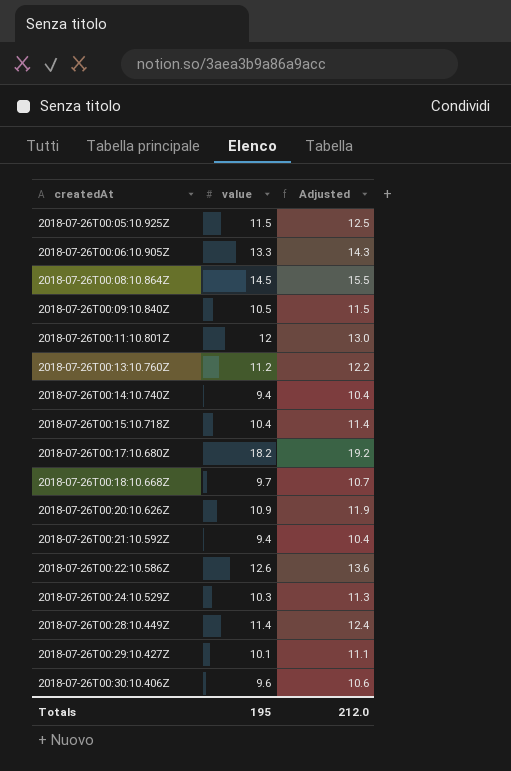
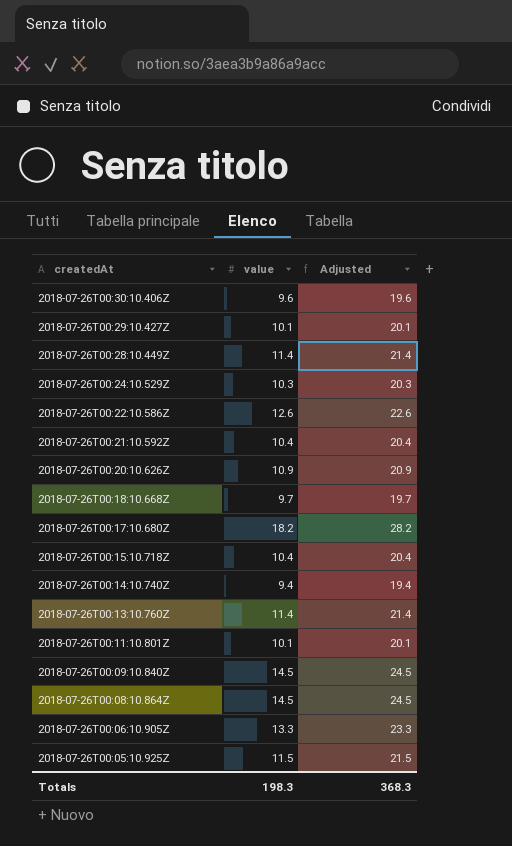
row order: createdAt ascending -> createdAt descending
column Adjusted | formula: [value] + 1 -> [value] + 10
2018-07-26T00:21:10.592Z | value: 9.4 -> 10.4
2018-07-26T00:13:10.760Z | value: 11.2 -> 11.4
2018-07-26T00:11:10.801Z | value: 12 -> 10.1
2018-07-26T00:09:10.840Z | value: 10.5 -> 14.5
Totals | value: 195 -> 198.3
Totals | Adjusted: 212.0 -> 368.3

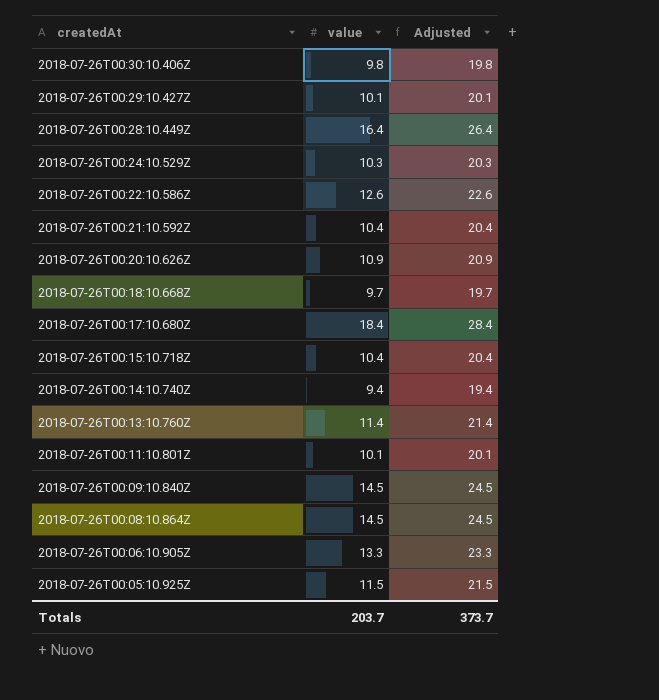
2018-07-26T00:30:10.406Z | value: 9.6 -> 9.8
2018-07-26T00:30:10.406Z | Adjusted: 19.6 -> 19.8
2018-07-26T00:28:10.449Z | value: 11.4 -> 16.4
2018-07-26T00:28:10.449Z | Adjusted: 21.4 -> 26.4
2018-07-26T00:17:10.680Z | value: 18.2 -> 18.4
2018-07-26T00:17:10.680Z | Adjusted: 28.2 -> 28.4
Totals | value: 198.3 -> 203.7
Totals | Adjusted: 368.3 -> 373.7

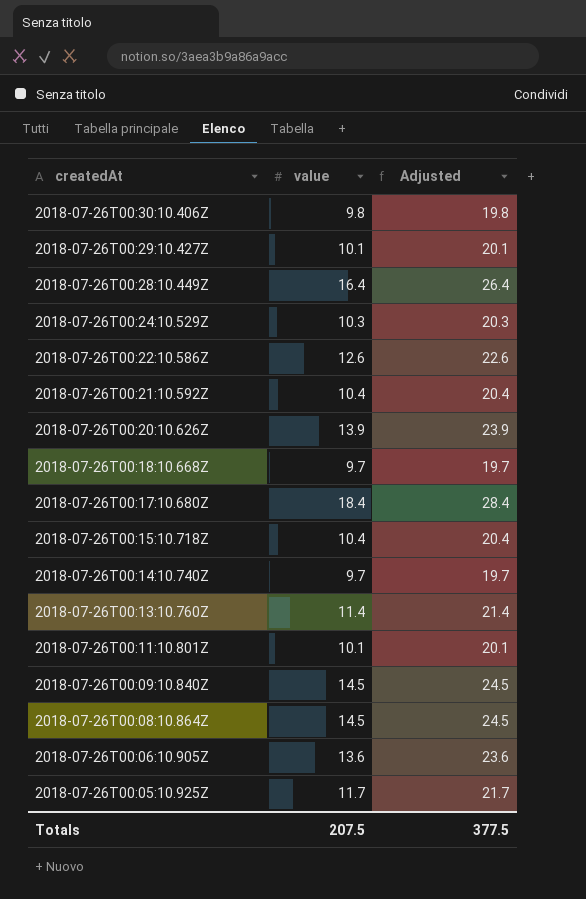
2018-07-26T00:20:10.626Z | value: 10.9 -> 13.9
2018-07-26T00:20:10.626Z | Adjusted: 20.9 -> 23.9
2018-07-26T00:14:10.740Z | value: 9.4 -> 9.7
2018-07-26T00:14:10.740Z | Adjusted: 19.4 -> 19.7
2018-07-26T00:06:10.905Z | value: 13.3 -> 13.6
2018-07-26T00:06:10.905Z | Adjusted: 23.3 -> 23.6
2018-07-26T00:05:10.925Z | value: 11.5 -> 11.7
2018-07-26T00:05:10.925Z | Adjusted: 21.5 -> 21.7
Totals | value: 203.7 -> 207.5
Totals | Adjusted: 373.7 -> 377.5

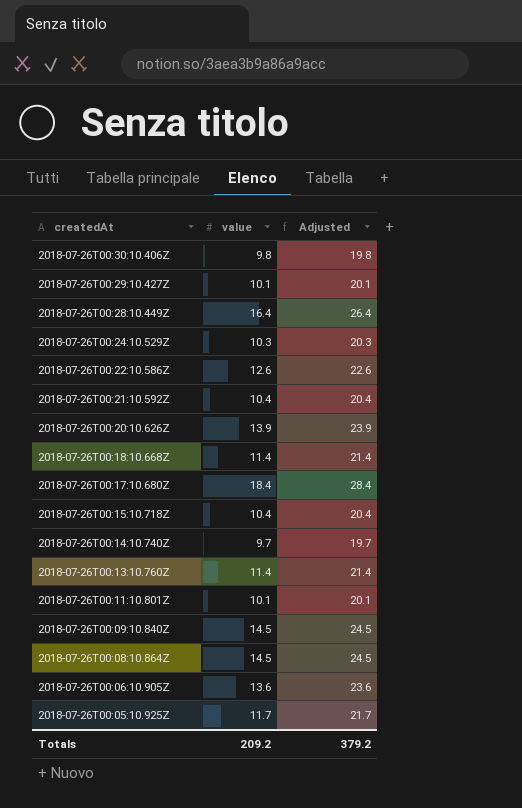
2018-07-26T00:18:10.668Z | value: 9.7 -> 11.4
2018-07-26T00:18:10.668Z | Adjusted: 19.7 -> 21.4
Totals | value: 207.5 -> 209.2
Totals | Adjusted: 377.5 -> 379.2

